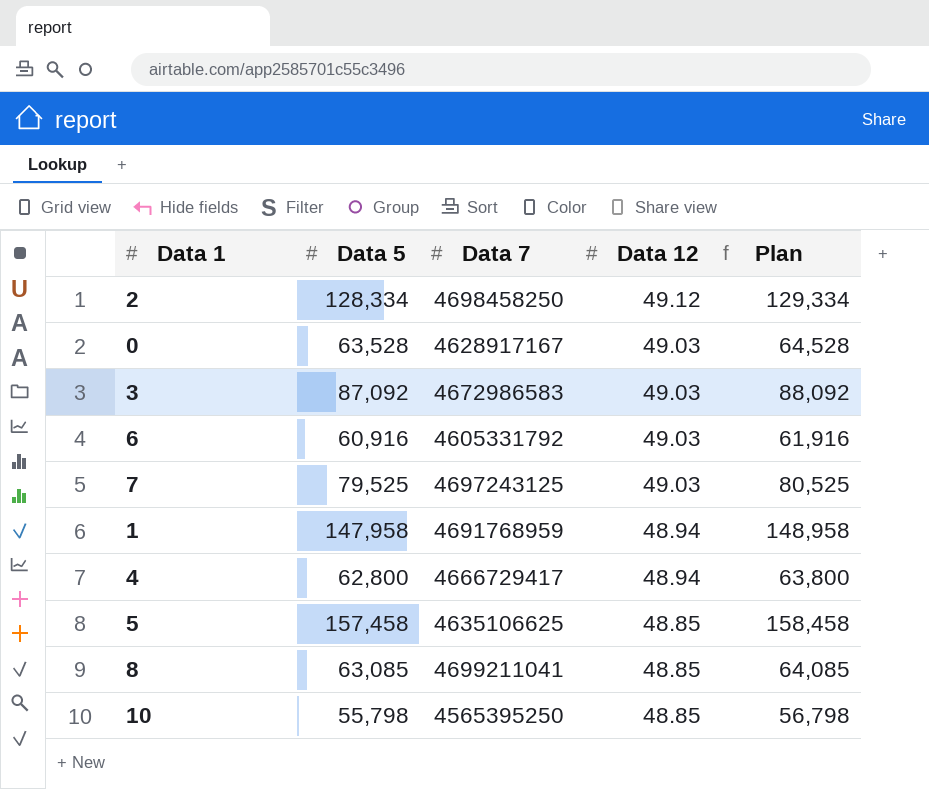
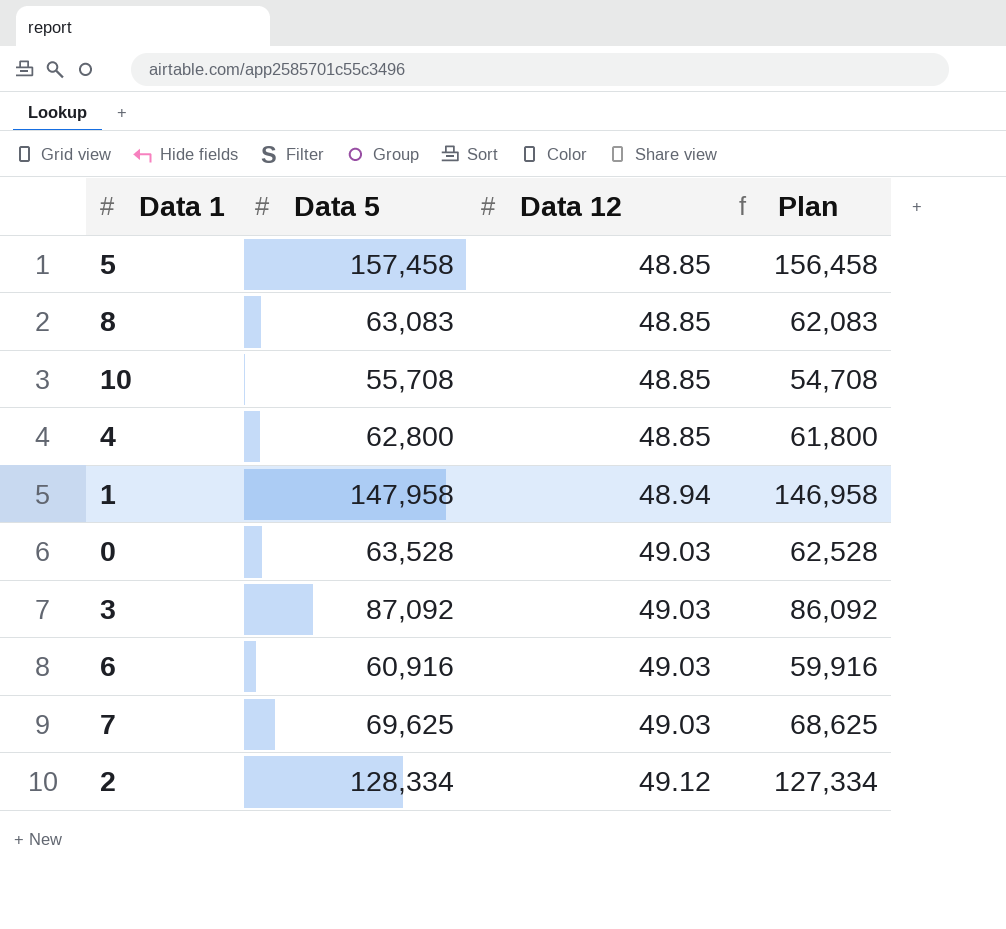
row order: Data 12 descending -> Data 12 ascending
column Data 7 | position: 3 -> none
column Plan | formula: [Data 5] + 1000 -> [Data 5] - 1000
8 | Data 5: 63,085 -> 63,083
10 | Data 5: 55,798 -> 55,708
4 | Data 12: 48.94 -> 48.85
7 | Data 5: 79,525 -> 69,625

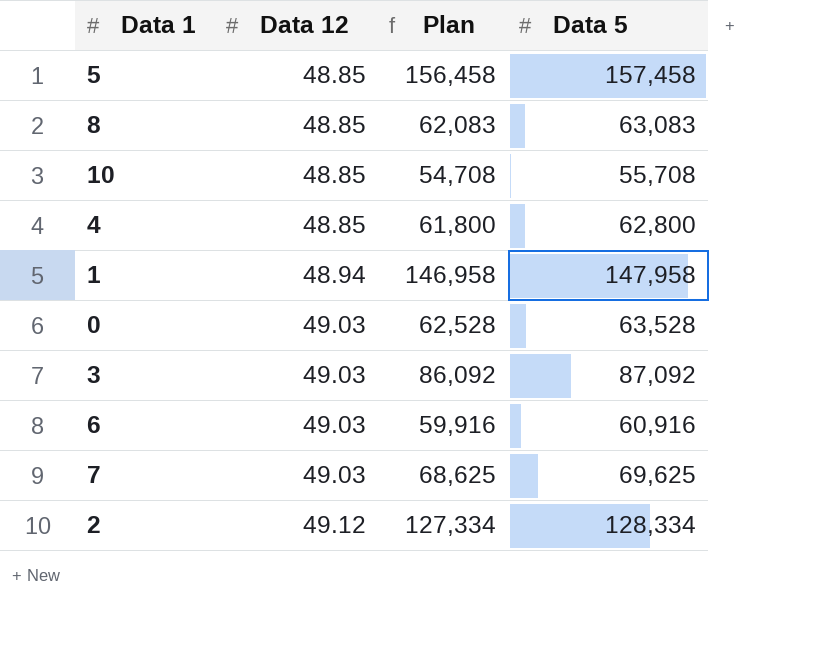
column Data 5 | position: 2 -> 4

